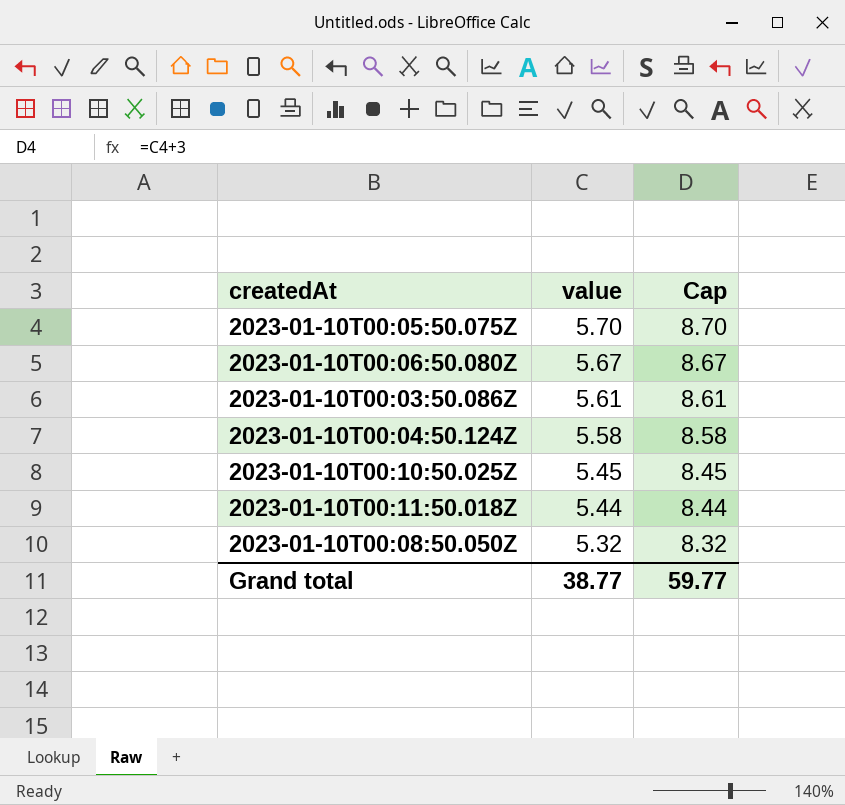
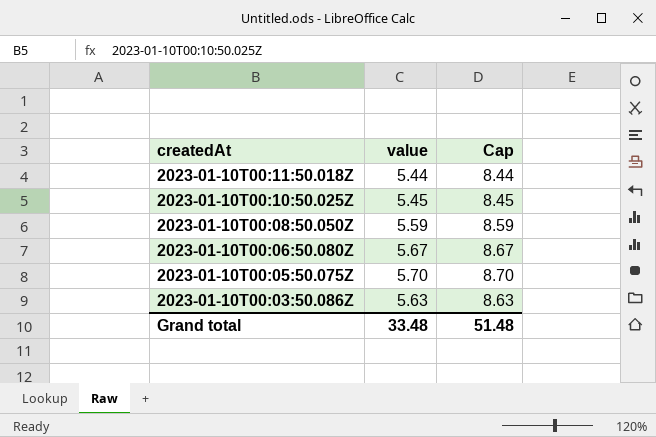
row order: value descending -> createdAt descending
row 2023-01-10T00:04:50.124Z: 5.58 | 8.58 -> none
2023-01-10T00:08:50.050Z | value: 5.32 -> 5.59
2023-01-10T00:08:50.050Z | Cap: 8.32 -> 8.59
2023-01-10T00:03:50.086Z | value: 5.61 -> 5.63
2023-01-10T00:03:50.086Z | Cap: 8.61 -> 8.63
Grand total | value: 38.77 -> 33.48
Grand total | Cap: 59.77 -> 51.48

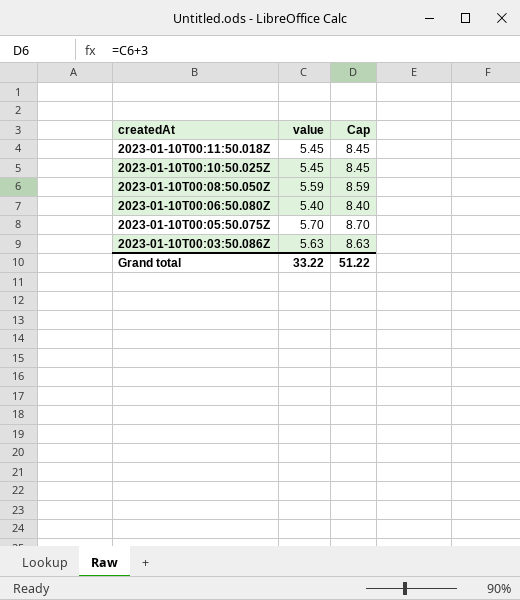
2023-01-10T00:11:50.018Z | value: 5.44 -> 5.45
2023-01-10T00:11:50.018Z | Cap: 8.44 -> 8.45
2023-01-10T00:06:50.080Z | value: 5.67 -> 5.40
2023-01-10T00:06:50.080Z | Cap: 8.67 -> 8.40
Grand total | value: 33.48 -> 33.22
Grand total | Cap: 51.48 -> 51.22

